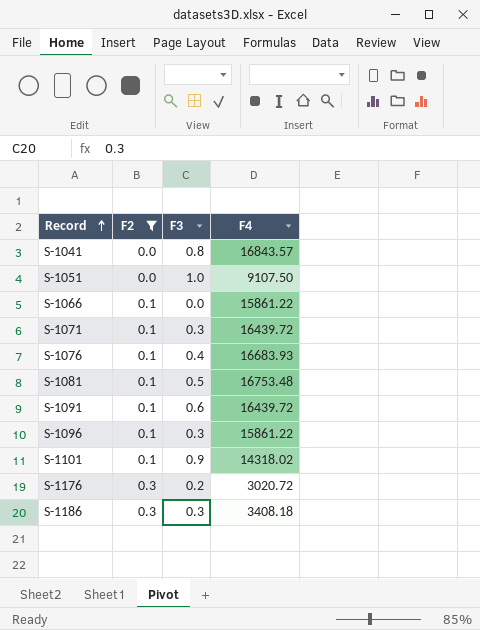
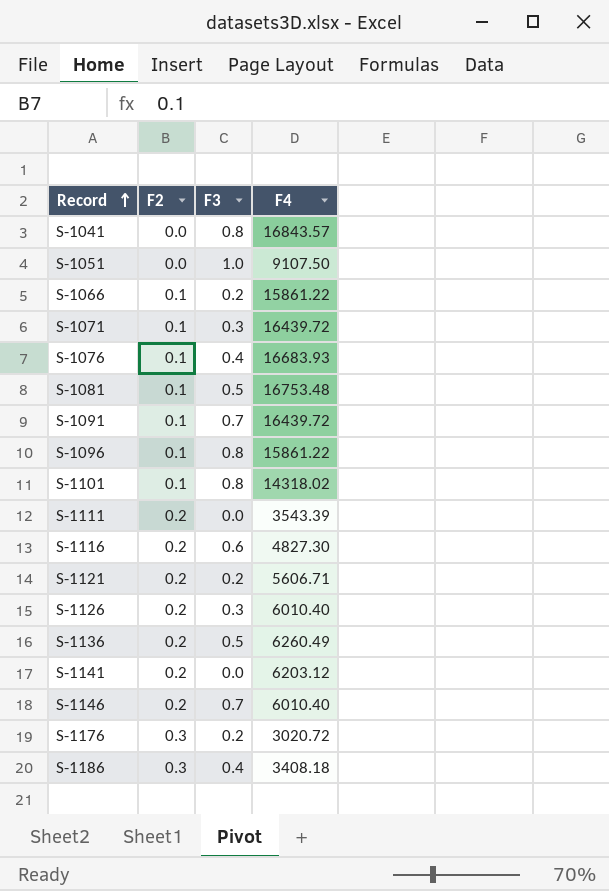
filter: F2 != 0.2 -> none
S-1066 | F3: 0.0 -> 0.2
S-1091 | F3: 0.6 -> 0.7
S-1096 | F3: 0.3 -> 0.8
S-1101 | F3: 0.9 -> 0.8
S-1186 | F3: 0.3 -> 0.4

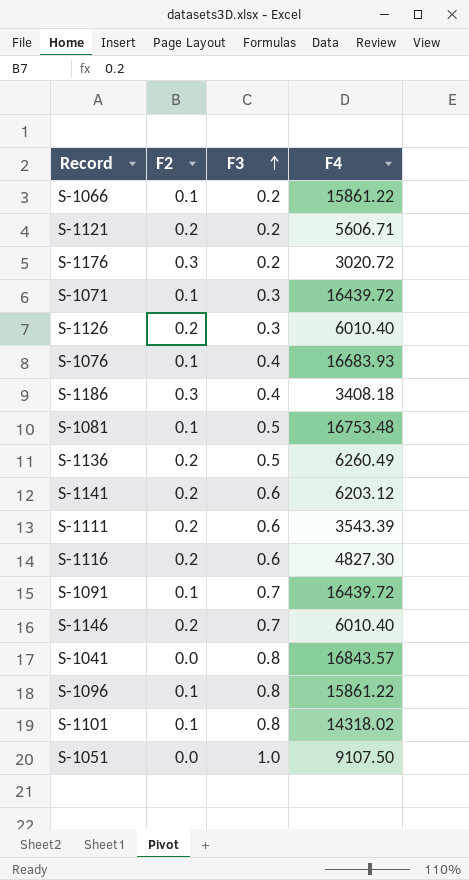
row order: Record ascending -> F3 ascending
S-1141 | F3: 0.0 -> 0.6
S-1111 | F3: 0.0 -> 0.6

